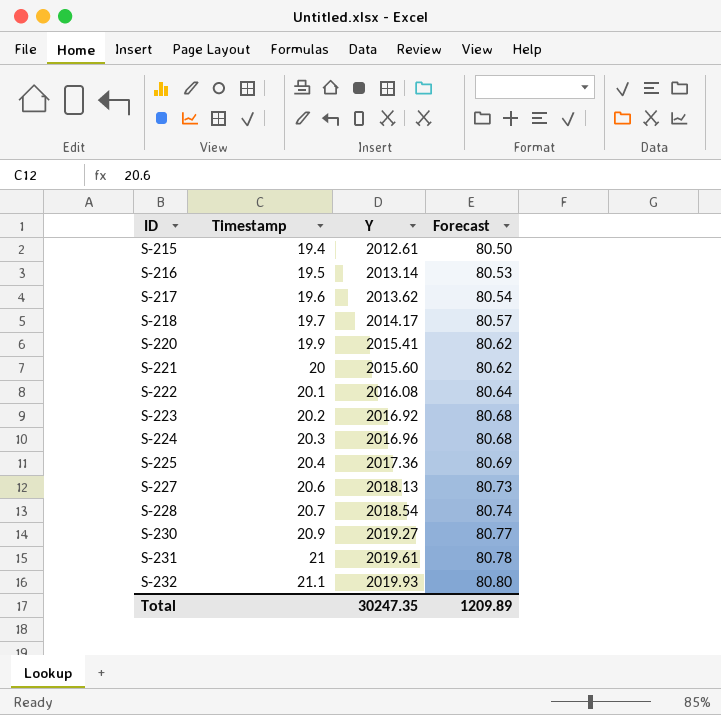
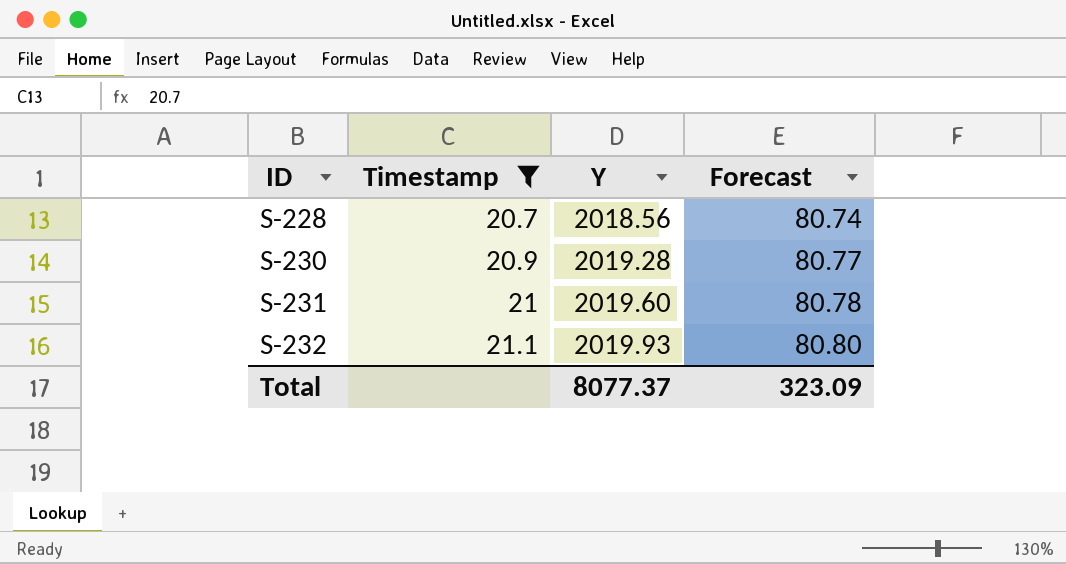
filter: none -> Timestamp >= 20.7
S-228 | Y: 2018.54 -> 2018.56
S-230 | Y: 2019.27 -> 2019.28
S-231 | Y: 2019.61 -> 2019.60
Total | Y: 30247.35 -> 8077.37
Total | Forecast: 1209.89 -> 323.09

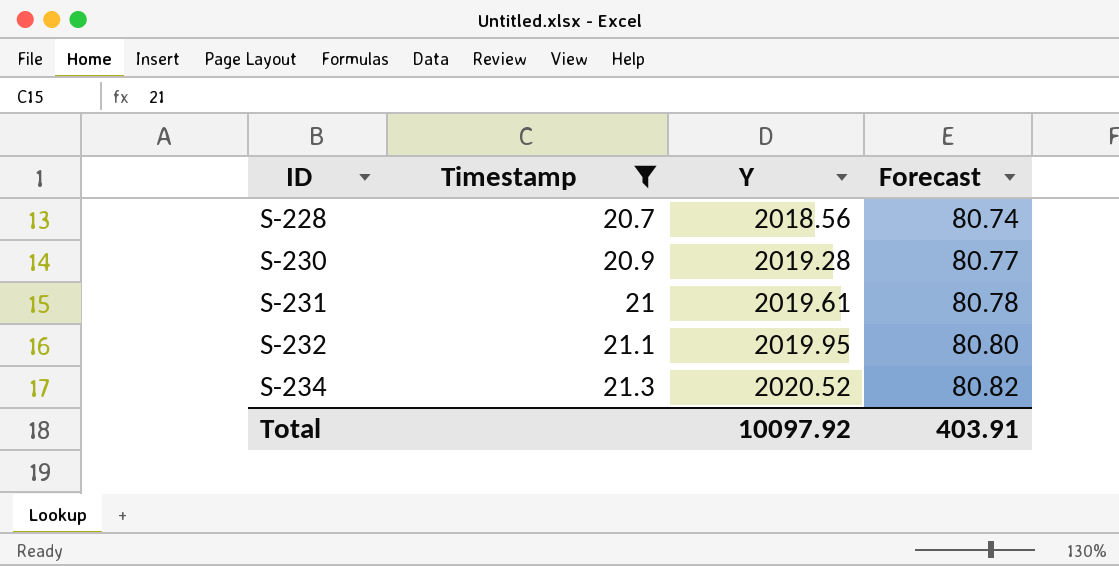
S-231 | Y: 2019.60 -> 2019.61
S-232 | Y: 2019.93 -> 2019.95
row S-234: none -> 21.3 | 2020.52 | 80.82
Total | Y: 8077.37 -> 10097.92
Total | Forecast: 323.09 -> 403.91

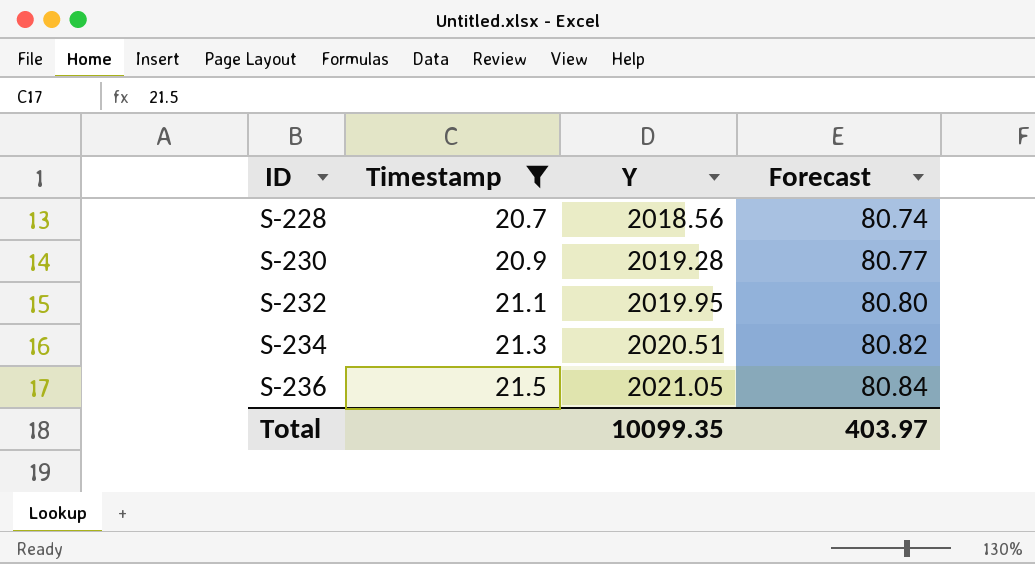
row S-231: 21 | 2019.61 | 80.78 -> none
S-234 | Y: 2020.52 -> 2020.51
row S-236: none -> 21.5 | 2021.05 | 80.84
Total | Y: 10097.92 -> 10099.35
Total | Forecast: 403.91 -> 403.97

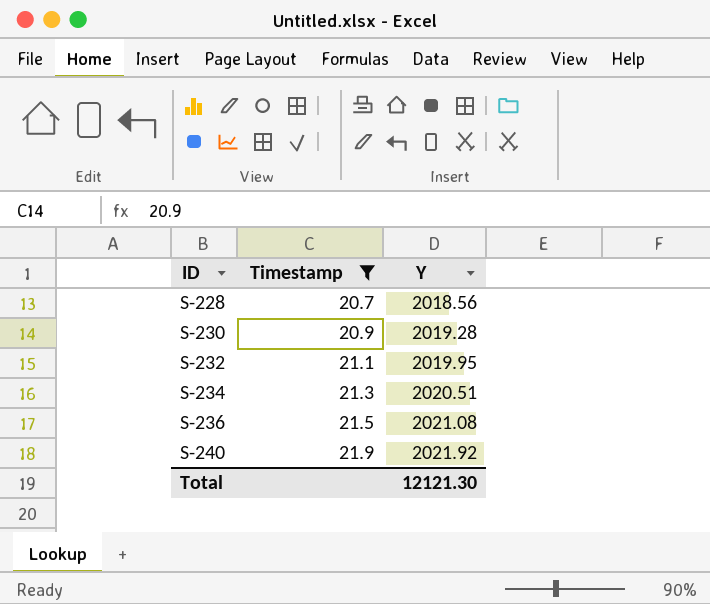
column Forecast | formula: [Y] * 0.04 -> none
S-236 | Y: 2021.05 -> 2021.08
row S-240: none -> 21.9 | 2021.92
Total | Y: 10099.35 -> 12121.30

